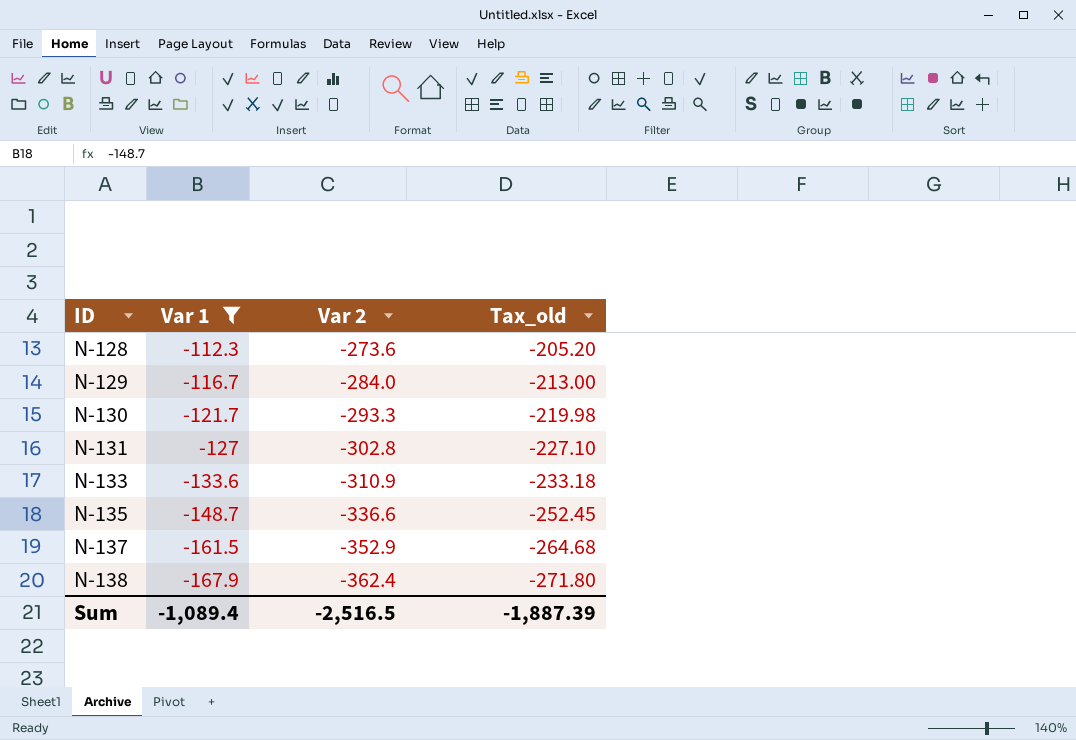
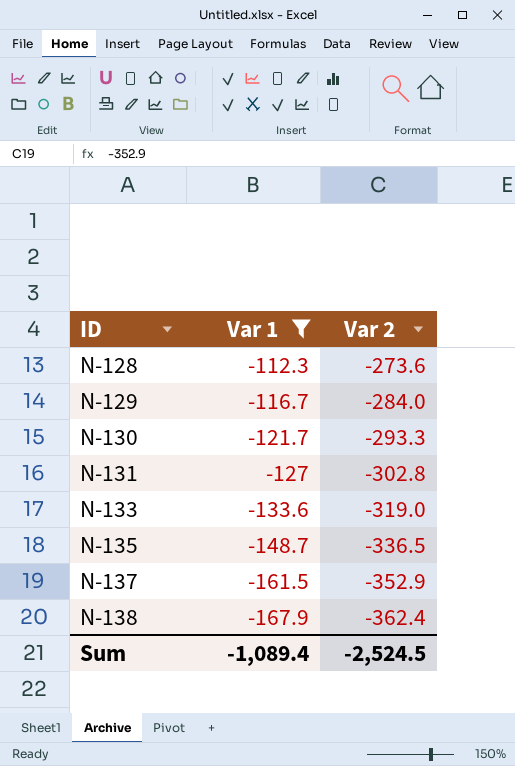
column Tax_old | formula: [Var 2] * 0.75 -> none
N-133 | Var 2: -310.9 -> -319.0
N-135 | Var 2: -336.6 -> -336.5
Sum | Var 2: -2,516.5 -> -2,524.5

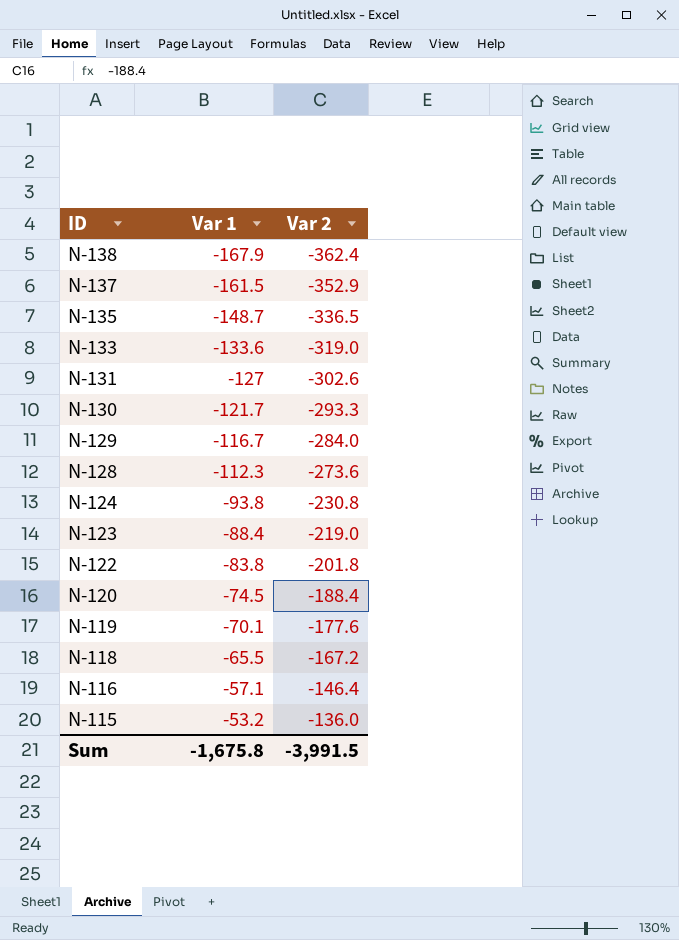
filter: Var 1 <= -112.3 -> none
row order: ID ascending -> ID descending
N-131 | Var 2: -302.8 -> -302.6
Sum | Var 1: -1,089.4 -> -1,675.8
Sum | Var 2: -2,524.5 -> -3,991.5

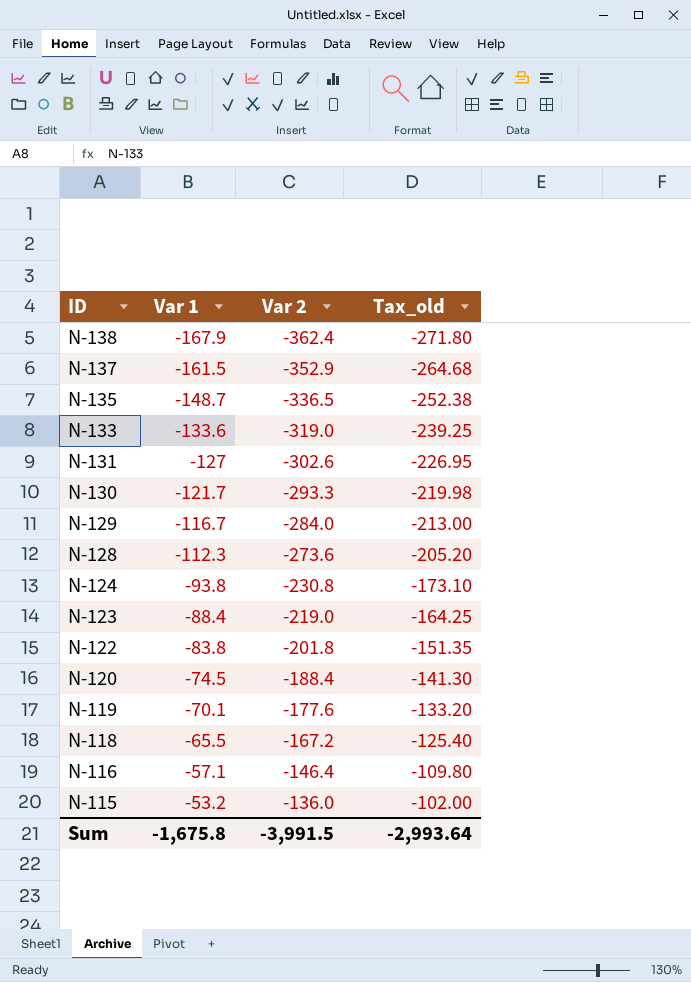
column Tax_old | formula: none -> [Var 2] * 0.75

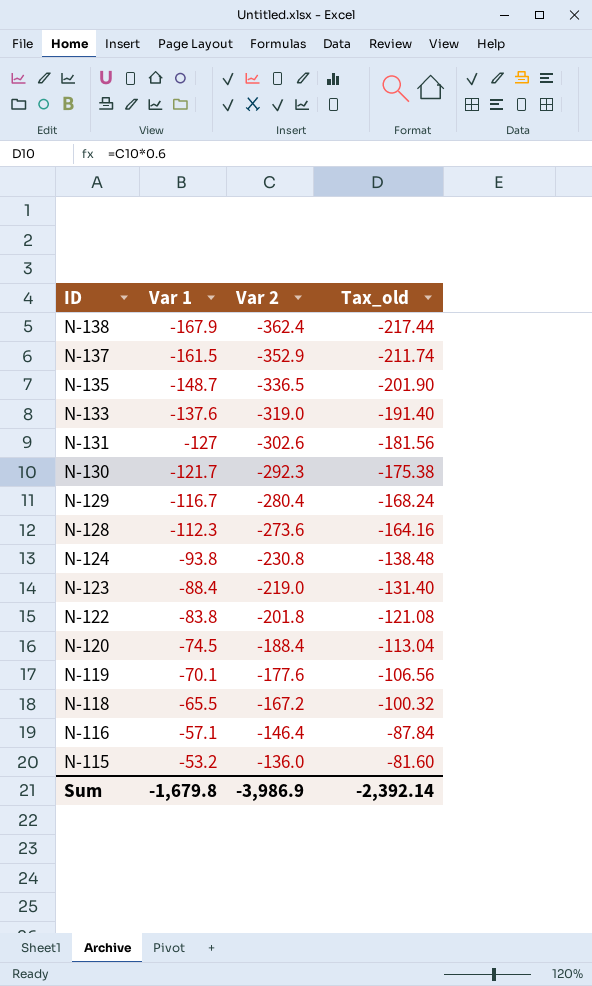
column Tax_old | formula: [Var 2] * 0.75 -> [Var 2] * 0.6
N-133 | Var 1: -133.6 -> -137.6
N-130 | Var 2: -293.3 -> -292.3
N-129 | Var 2: -284.0 -> -280.4
Sum | Var 1: -1,675.8 -> -1,679.8
Sum | Var 2: -3,991.5 -> -3,986.9
Sum | Tax_old: -2,993.64 -> -2,392.14

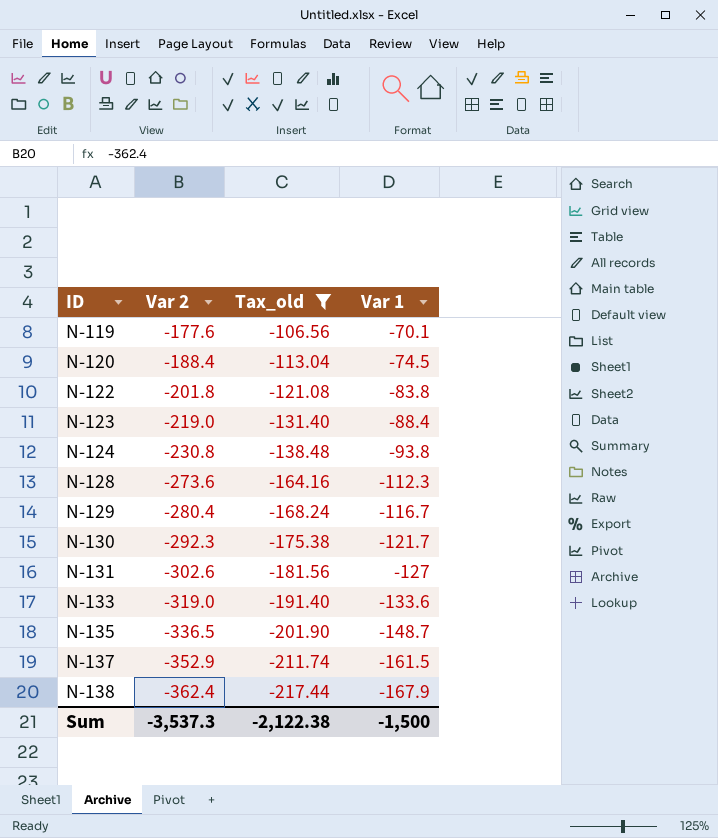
filter: none -> Tax_old <= -106.56
row order: ID descending -> ID ascending
column Var 1 | position: 2 -> 4
N-133 | Var 1: -137.6 -> -133.6
Sum | Var 2: -3,986.9 -> -3,537.3
Sum | Tax_old: -2,392.14 -> -2,122.38
Sum | Var 1: -1,679.8 -> -1,500

